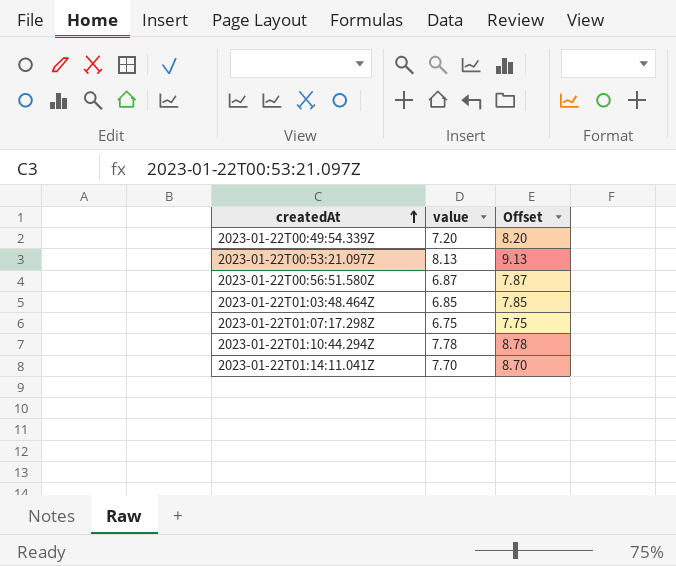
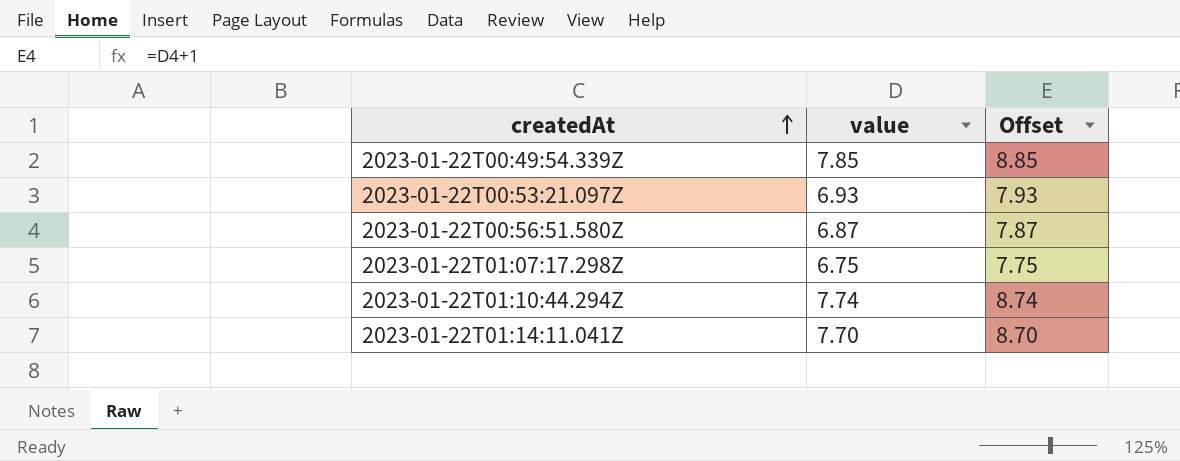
row 2023-01-22T01:03:48.464Z: 6.85 | 7.85 -> none
2023-01-22T00:49:54.339Z | value: 7.20 -> 7.85
2023-01-22T00:49:54.339Z | Offset: 8.20 -> 8.85
2023-01-22T00:53:21.097Z | value: 8.13 -> 6.93
2023-01-22T00:53:21.097Z | Offset: 9.13 -> 7.93
2023-01-22T01:10:44.294Z | value: 7.78 -> 7.74
2023-01-22T01:10:44.294Z | Offset: 8.78 -> 8.74

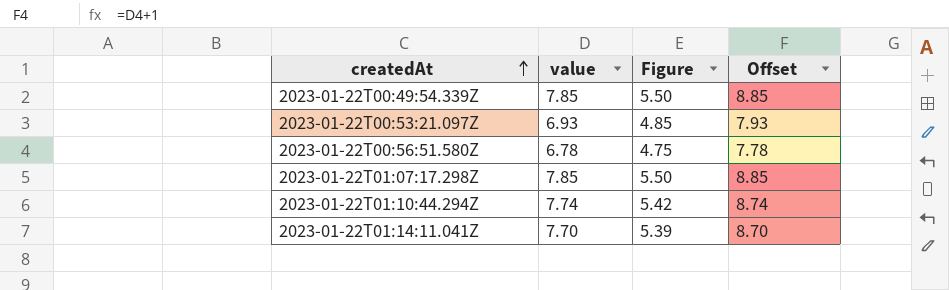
column Figure | formula: none -> [value] * 0.7
2023-01-22T00:56:51.580Z | value: 6.87 -> 6.78
2023-01-22T00:56:51.580Z | Offset: 7.87 -> 7.78
2023-01-22T01:07:17.298Z | value: 6.75 -> 7.85
2023-01-22T01:07:17.298Z | Offset: 7.75 -> 8.85

